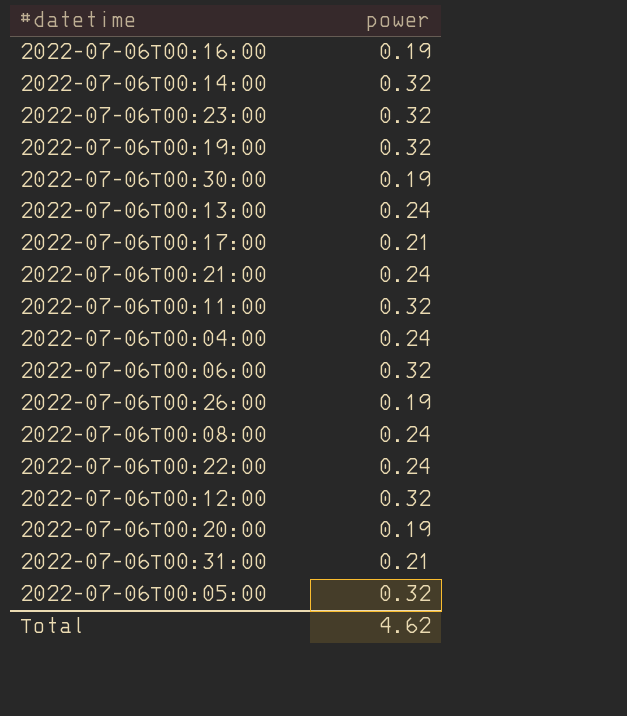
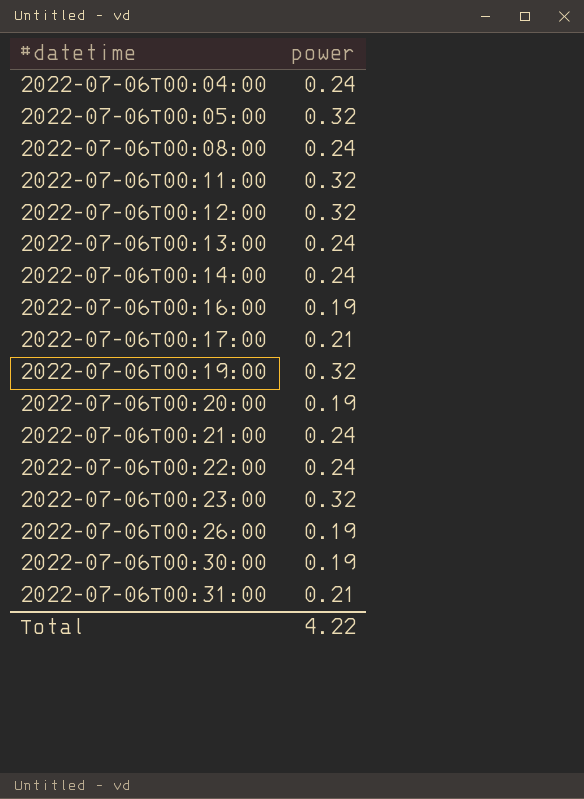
row order: none -> #datetime ascending
row 2022-07-06T00:06:00: 0.32 -> none
2022-07-06T00:14:00 | power: 0.32 -> 0.24
Total | power: 4.62 -> 4.22

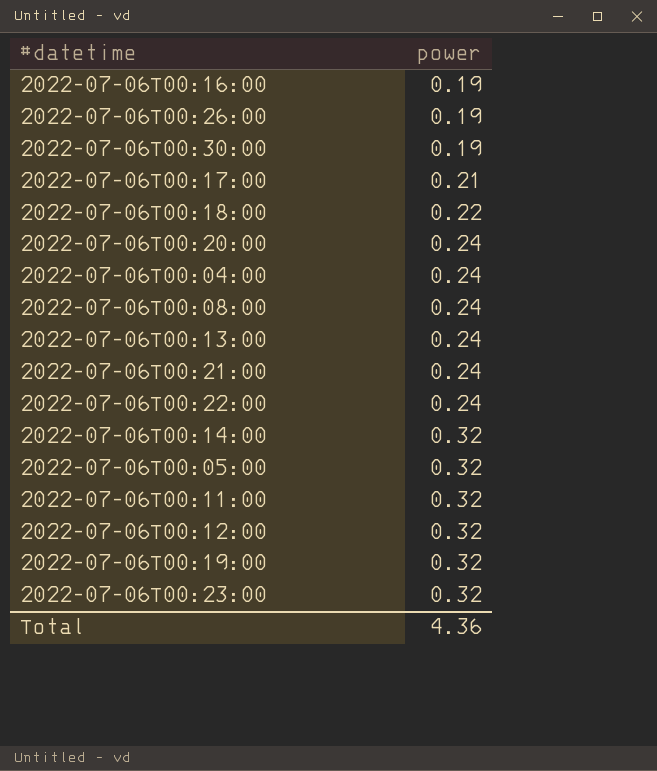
row order: #datetime ascending -> power ascending
row 2022-07-06T00:31:00: 0.21 -> none
row 2022-07-06T00:18:00: none -> 0.22
2022-07-06T00:20:00 | power: 0.19 -> 0.24
2022-07-06T00:14:00 | power: 0.24 -> 0.32
Total | power: 4.22 -> 4.36

